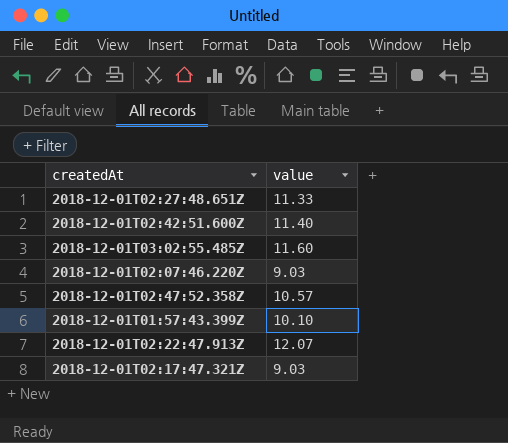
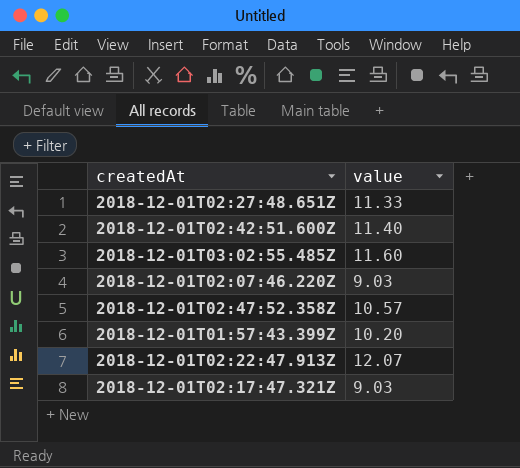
2018-12-01T01:57:43.399Z | value: 10.10 -> 10.20

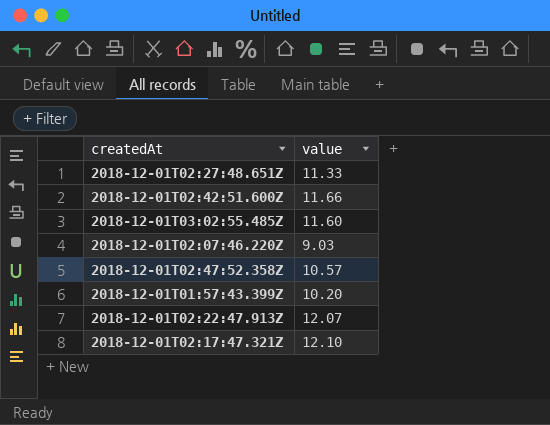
2018-12-01T02:42:51.600Z | value: 11.40 -> 11.66
2018-12-01T02:17:47.321Z | value: 9.03 -> 12.10

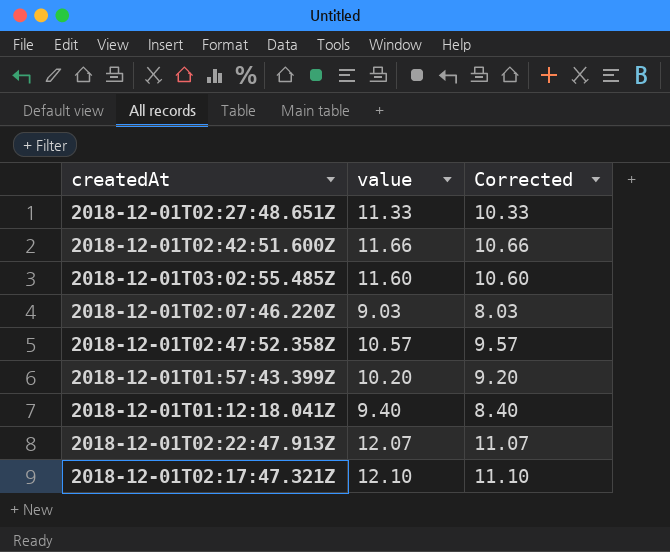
column Corrected | formula: none -> [value] - 1
row 2018-12-01T01:12:18.041Z: none -> 9.40 | 8.40

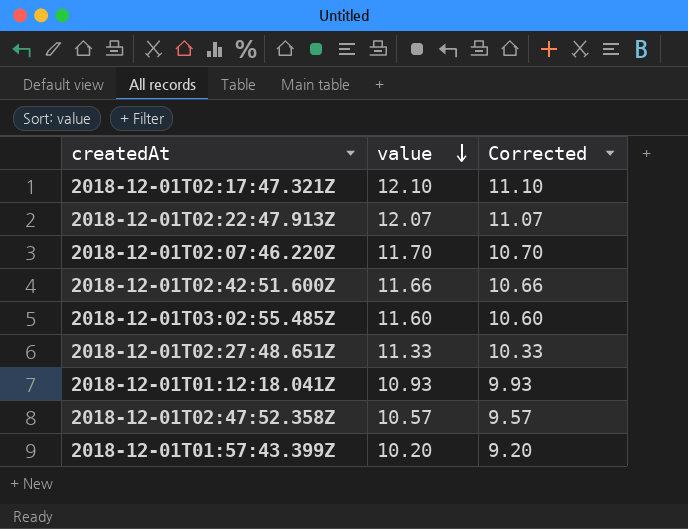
row order: none -> value descending
2018-12-01T02:07:46.220Z | value: 9.03 -> 11.70
2018-12-01T02:07:46.220Z | Corrected: 8.03 -> 10.70
2018-12-01T01:12:18.041Z | value: 9.40 -> 10.93
2018-12-01T01:12:18.041Z | Corrected: 8.40 -> 9.93

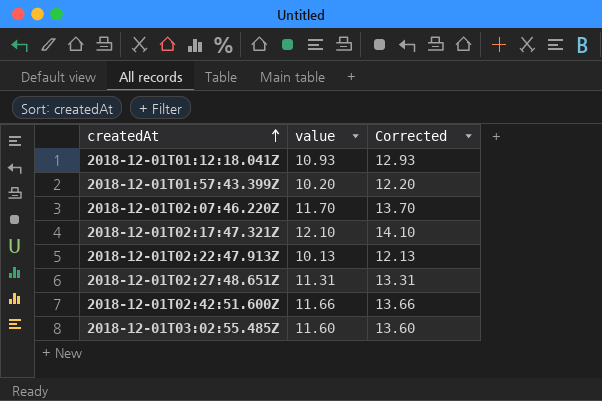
row order: value descending -> createdAt ascending
column Corrected | formula: [value] - 1 -> [value] + 2
row 2018-12-01T02:47:52.358Z: 10.57 | 9.57 -> none
2018-12-01T02:22:47.913Z | value: 12.07 -> 10.13
2018-12-01T02:27:48.651Z | value: 11.33 -> 11.31

